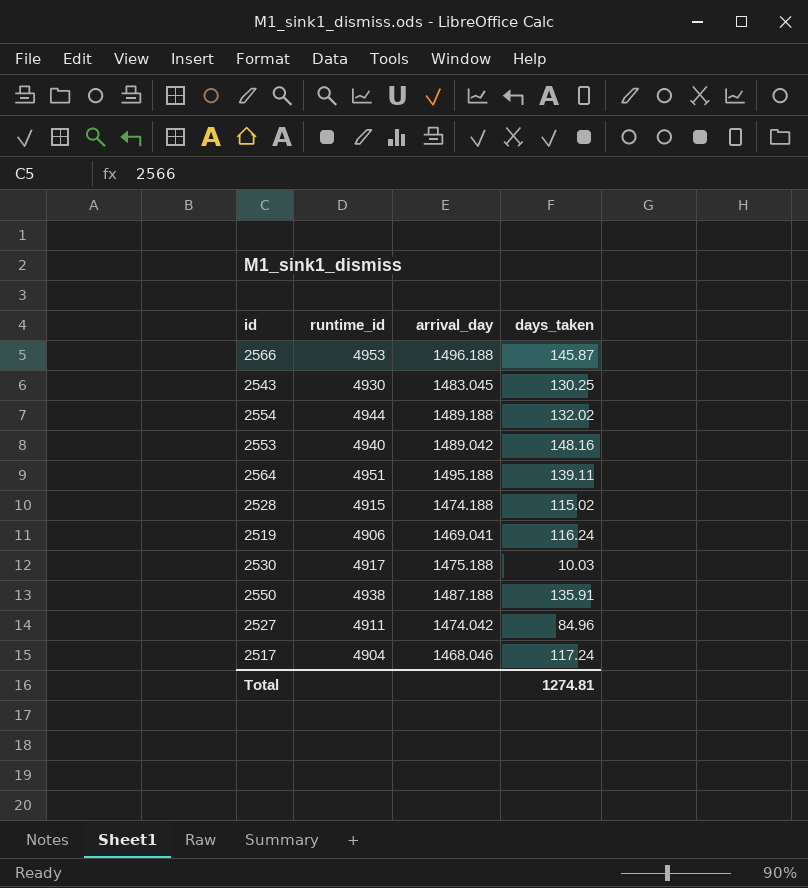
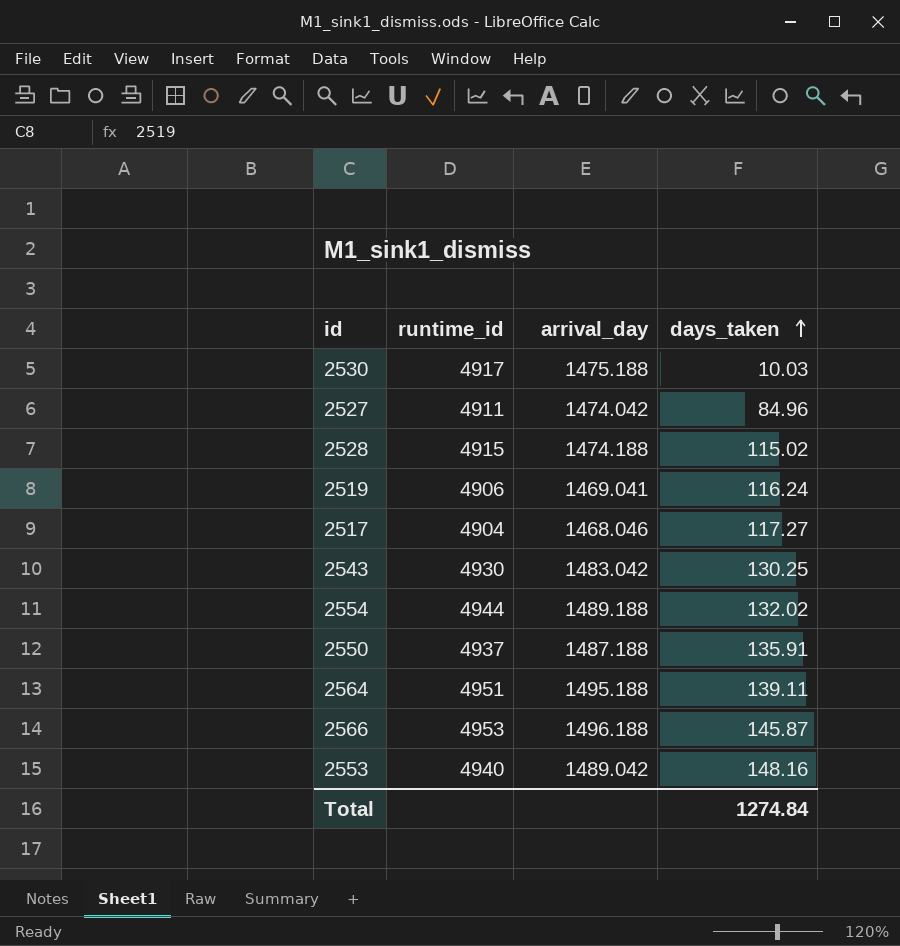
row order: none -> days_taken ascending
2517 | days_taken: 117.24 -> 117.27
2543 | arrival_day: 1483.045 -> 1483.042
2550 | runtime_id: 4938 -> 4937
Total | days_taken: 1274.81 -> 1274.84

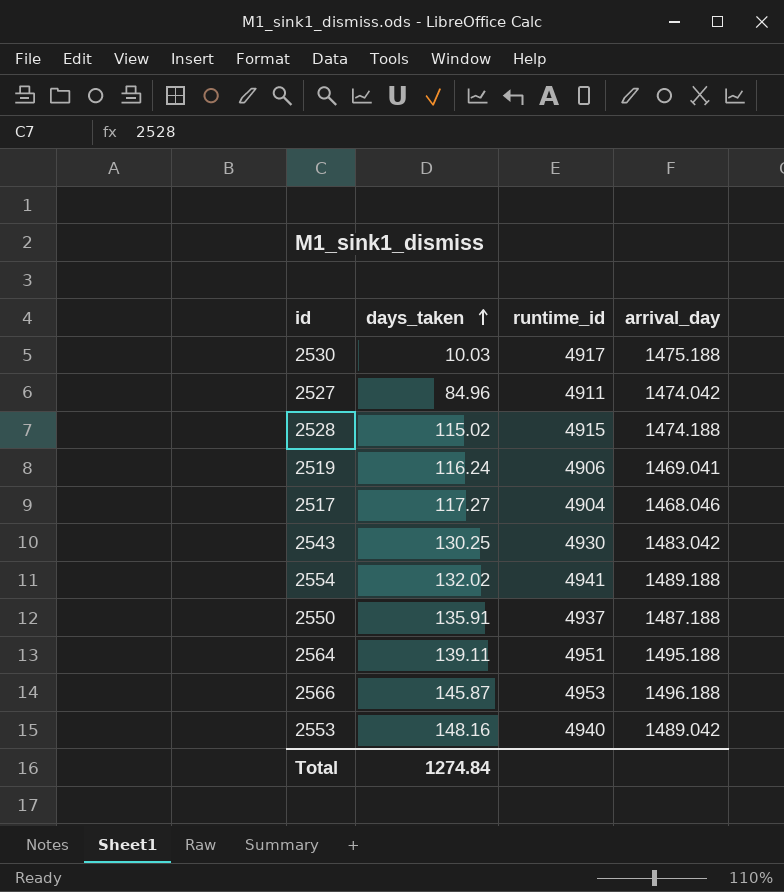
column days_taken | position: 4 -> 2
2554 | runtime_id: 4944 -> 4941

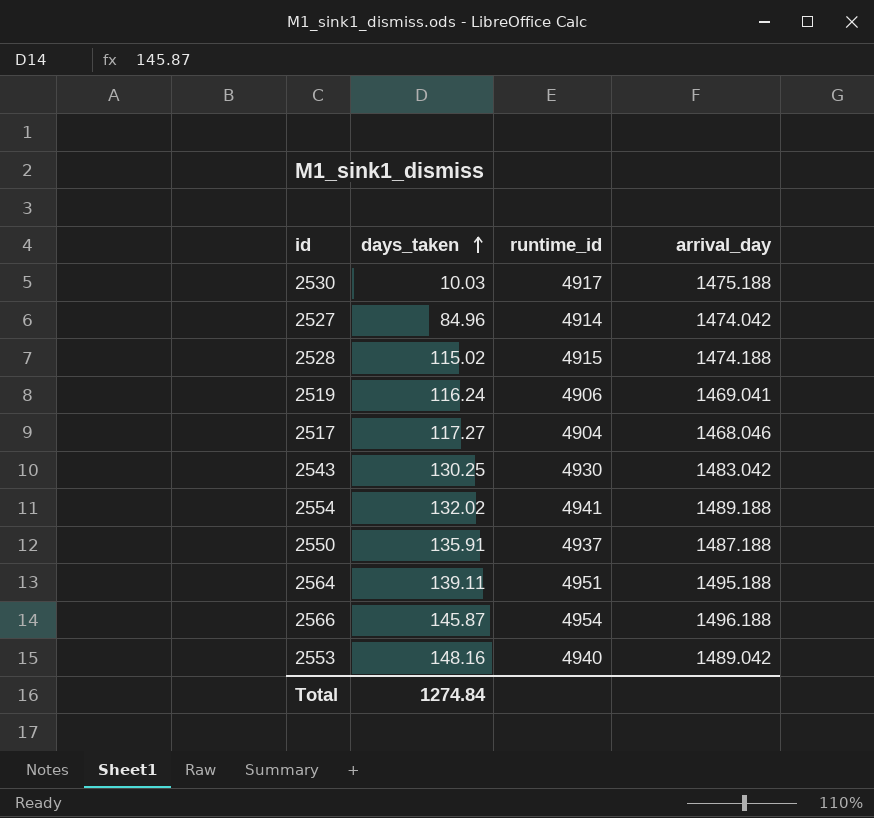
2527 | runtime_id: 4911 -> 4914
2566 | runtime_id: 4953 -> 4954

